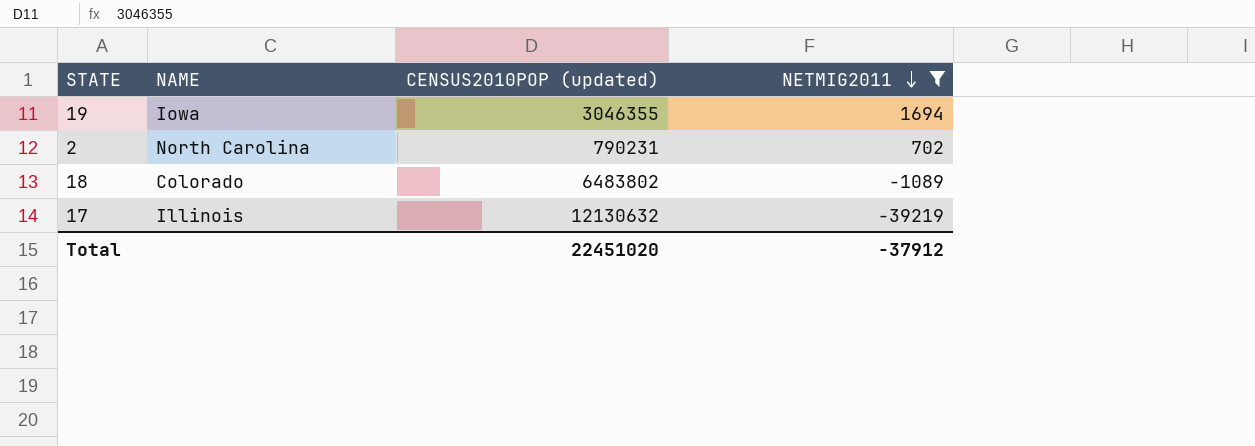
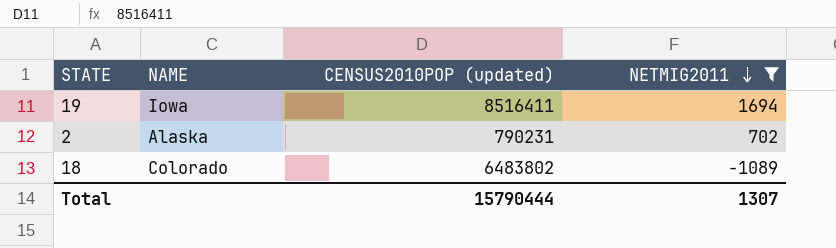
row 17: Illinois | 12130632 | -39219 -> none
19 | CENSUS2010POP (updated): 3046355 -> 8516411
2 | NAME: North Carolina -> Alaska
Total | CENSUS2010POP (updated): 22451020 -> 15790444
Total | NETMIG2011: -37912 -> 1307

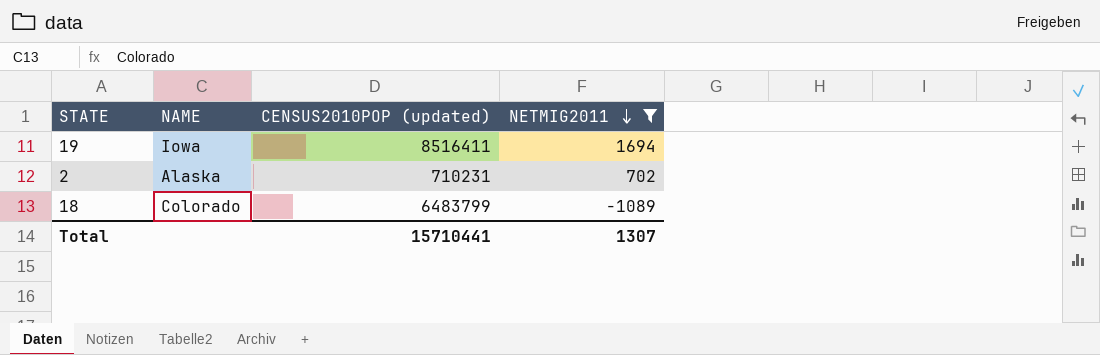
2 | CENSUS2010POP (updated): 790231 -> 710231
18 | CENSUS2010POP (updated): 6483802 -> 6483799
Total | CENSUS2010POP (updated): 15790444 -> 15710441

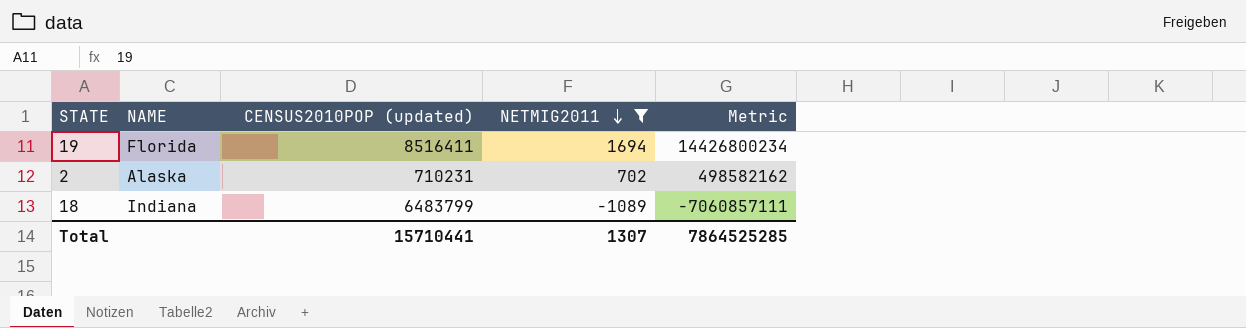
column Metric | formula: none -> [CENSUS2010POP (updated)] * [NETMIG2011]
19 | NAME: Iowa -> Florida
18 | NAME: Colorado -> Indiana

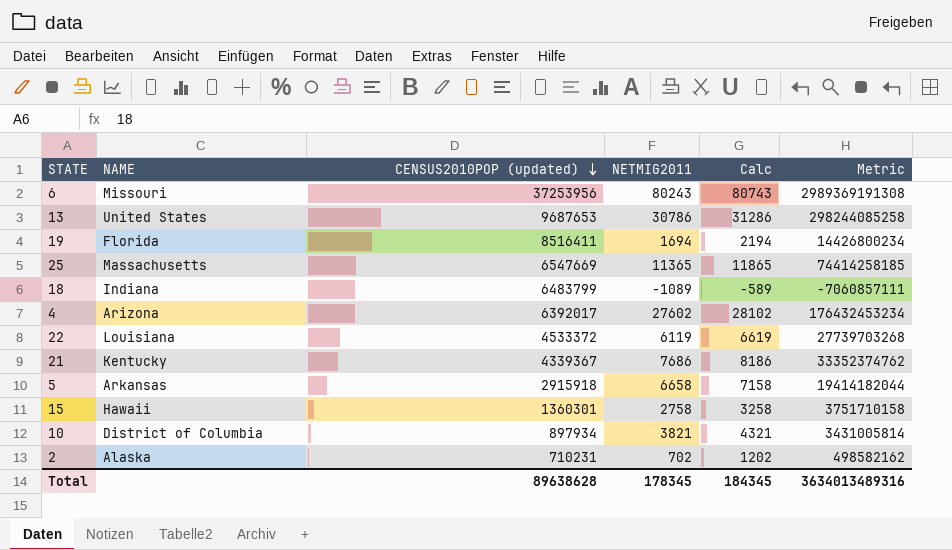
filter: NETMIG2011 <= 1694 -> none
row order: NETMIG2011 descending -> CENSUS2010POP (updated) descending
column Calc | formula: none -> [NETMIG2011] + 500
Total | CENSUS2010POP (updated): 15710441 -> 89638628
Total | NETMIG2011: 1307 -> 178345
Total | Metric: 7864525285 -> 3634013489316

